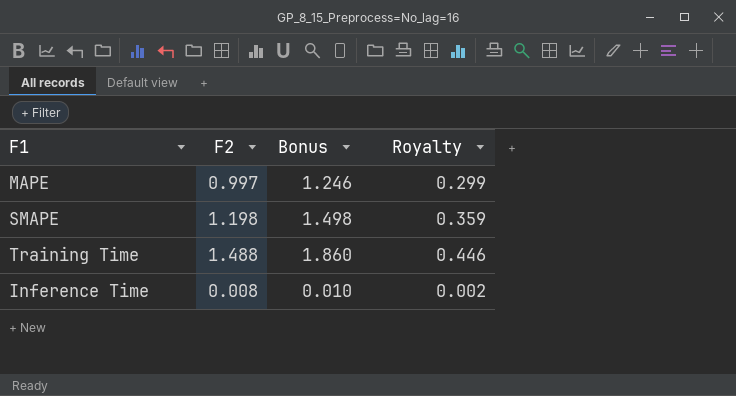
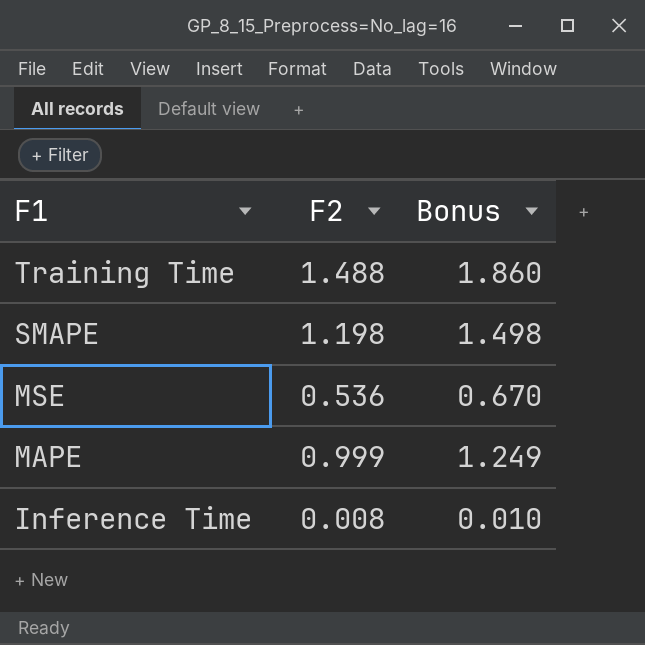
row order: none -> F1 descending
column Royalty | formula: [F2] * 0.3 -> none
row MSE: none -> 0.536 | 0.670
MAPE | F2: 0.997 -> 0.999
MAPE | Bonus: 1.246 -> 1.249

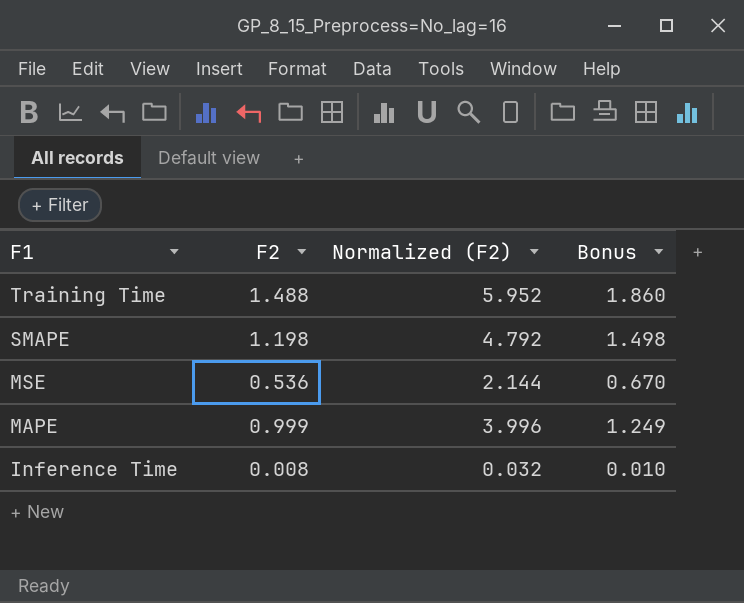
column Normalized (F2) | formula: none -> [F2] * 4

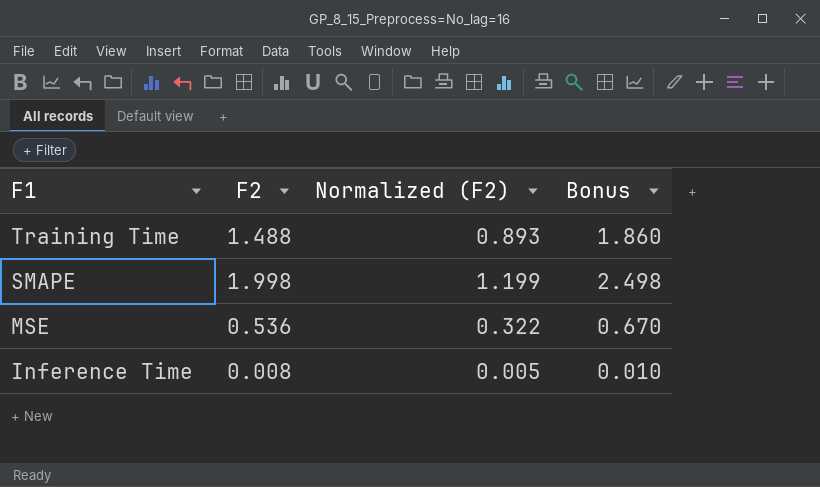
column Normalized (F2) | formula: [F2] * 4 -> [F2] * 0.6
row MAPE: 0.999 | 3.996 | 1.249 -> none
SMAPE | F2: 1.198 -> 1.998
SMAPE | Bonus: 1.498 -> 2.498

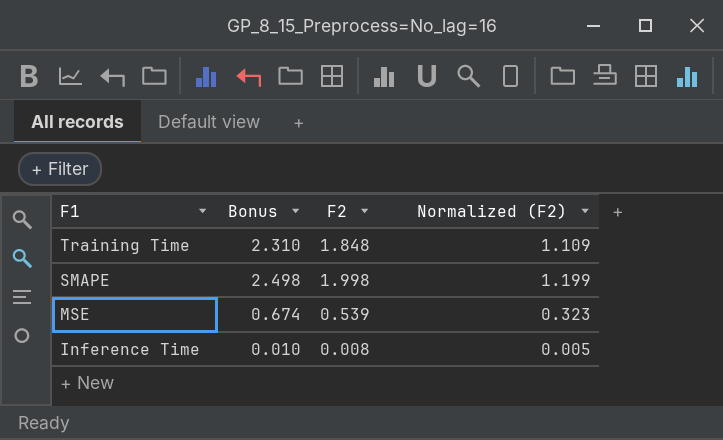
column Bonus | position: 4 -> 2
Training Time | Bonus: 1.860 -> 2.310
Training Time | F2: 1.488 -> 1.848
Training Time | Normalized (F2): 0.893 -> 1.109
MSE | Bonus: 0.670 -> 0.674
MSE | F2: 0.536 -> 0.539
MSE | Normalized (F2): 0.322 -> 0.323

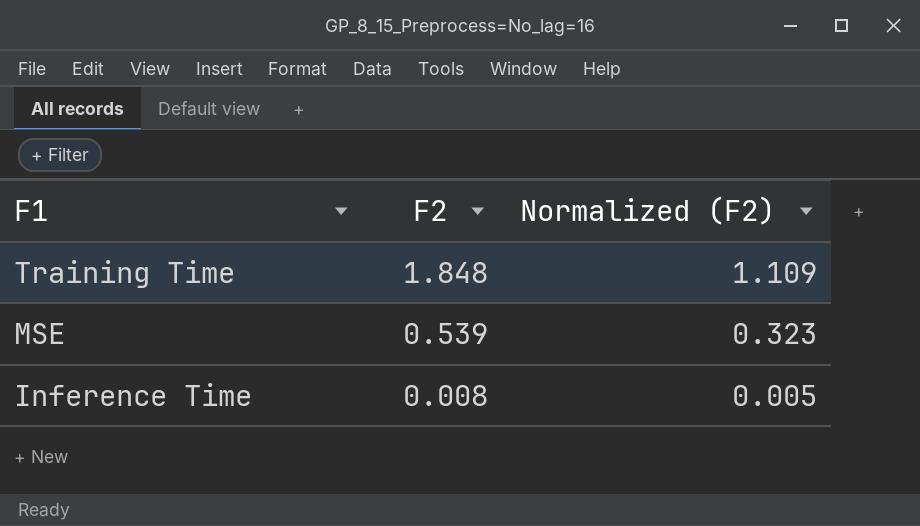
column Bonus | formula: [F2] * 1.25 -> none
row SMAPE: 2.498 | 1.998 | 1.199 -> none

